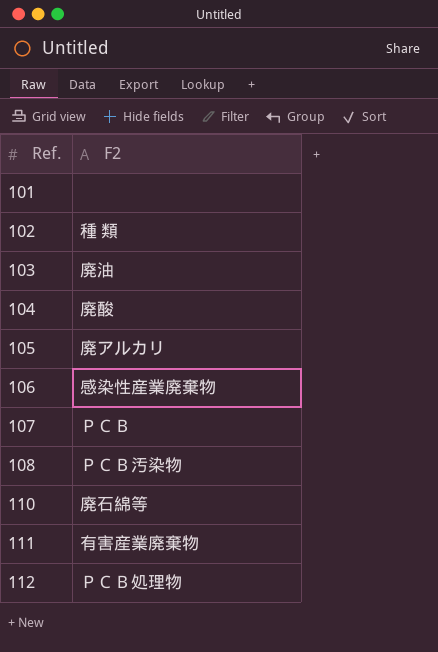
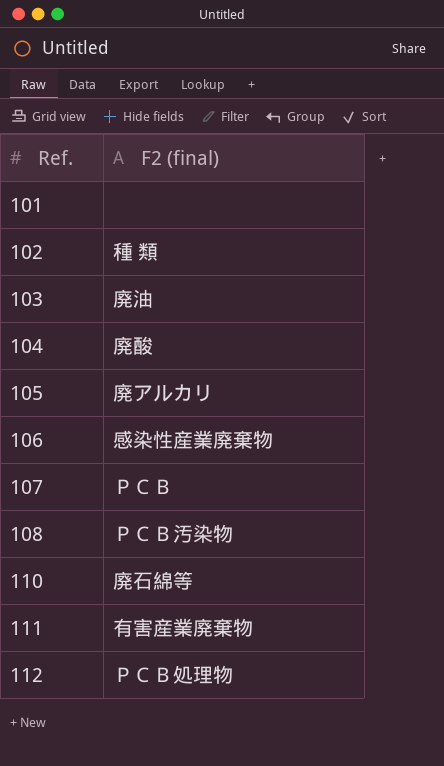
column name: F2 -> F2 (final)

